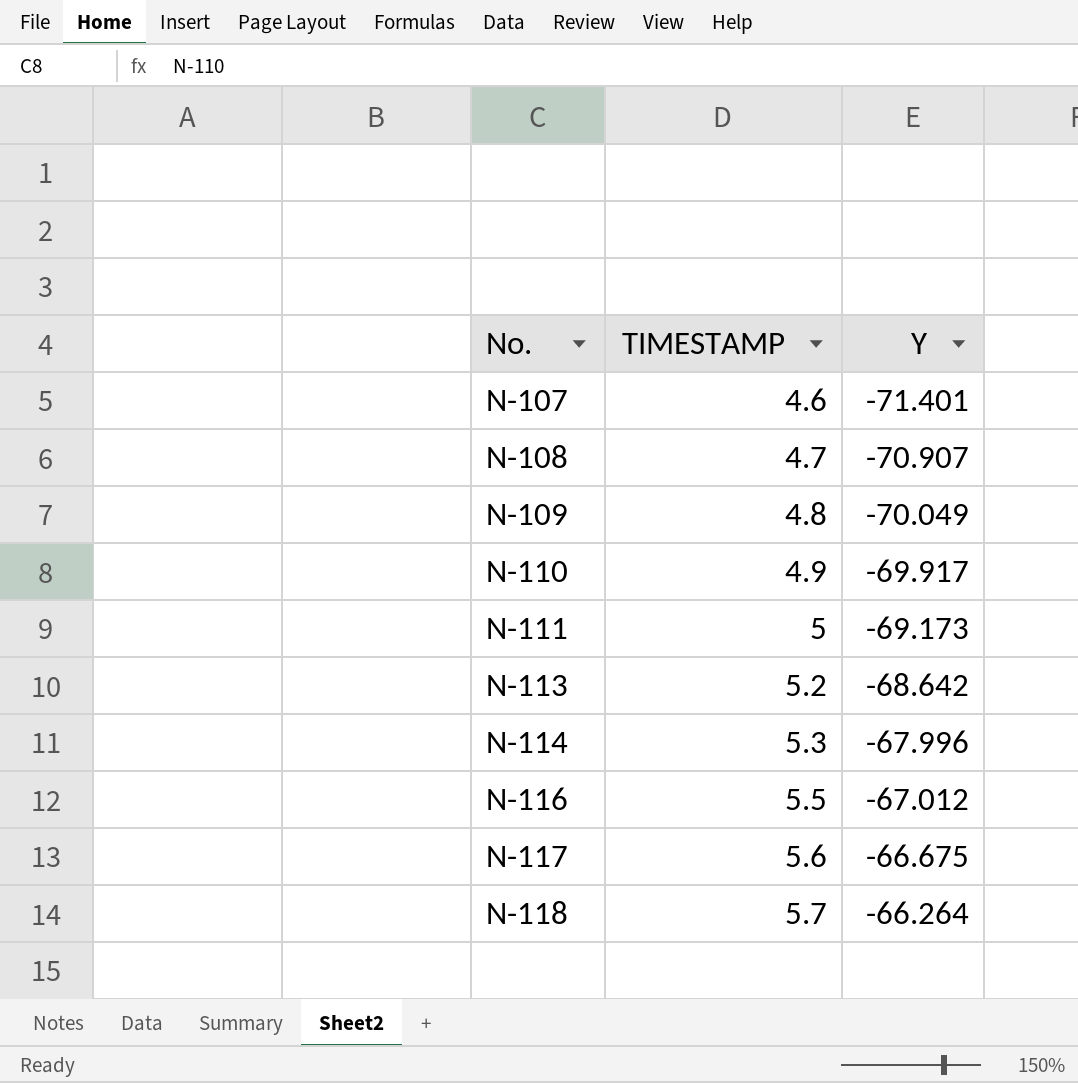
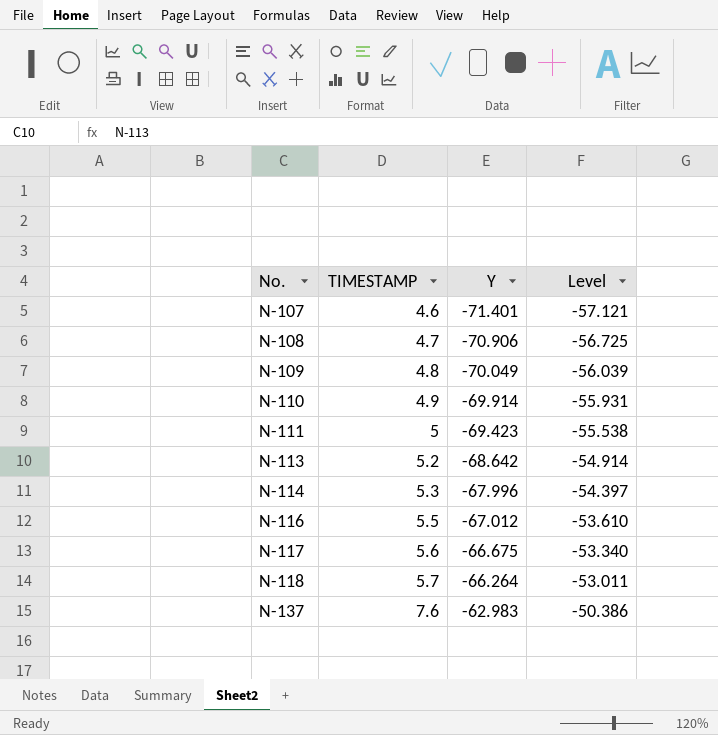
column Level | formula: none -> [Y] * 0.8
N-108 | Y: -70.907 -> -70.906
N-110 | Y: -69.917 -> -69.914
N-111 | Y: -69.173 -> -69.423
row N-137: none -> 7.6 | -62.983 | -50.386

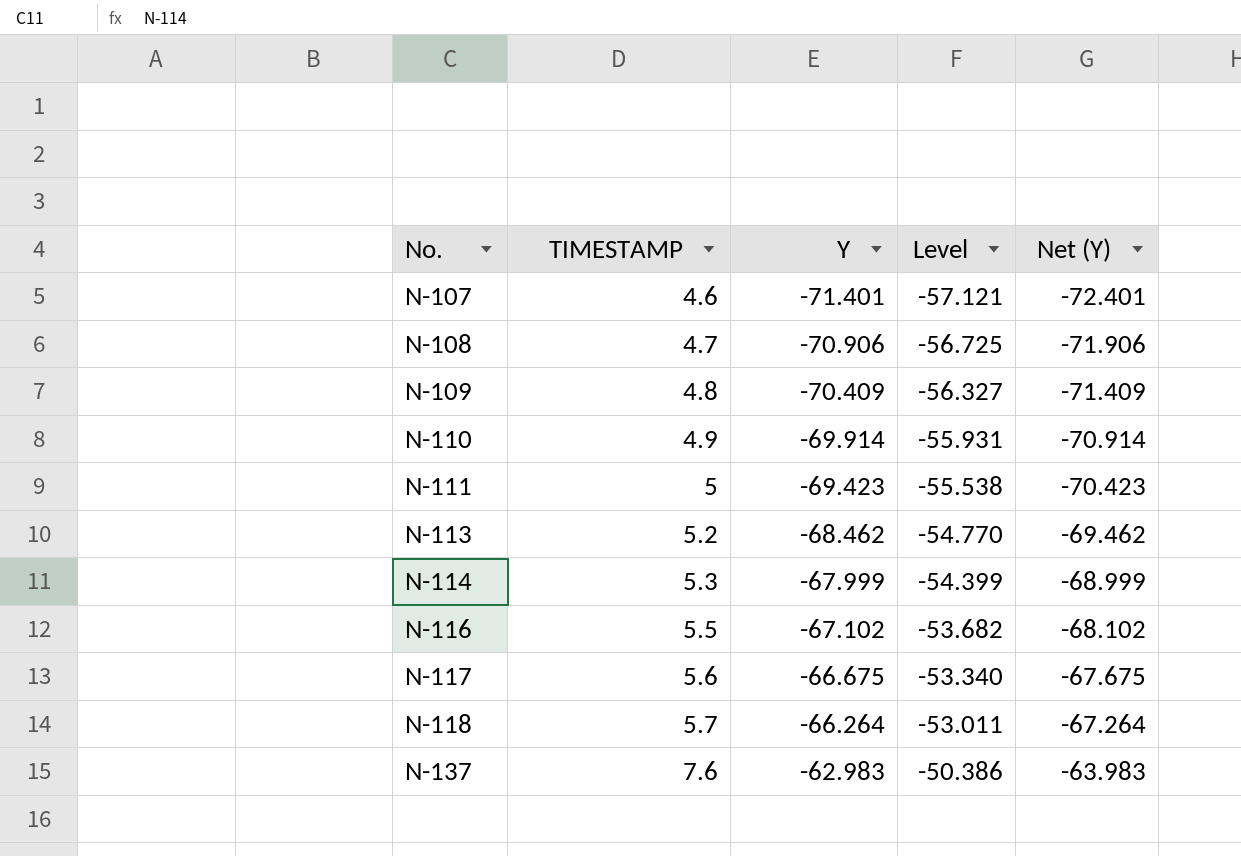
column Net (Y) | formula: none -> [Y] - 1
N-109 | Y: -70.049 -> -70.409
N-109 | Level: -56.039 -> -56.327
N-113 | Y: -68.642 -> -68.462
N-113 | Level: -54.914 -> -54.770
N-114 | Y: -67.996 -> -67.999
N-114 | Level: -54.397 -> -54.399
N-116 | Y: -67.012 -> -67.102
N-116 | Level: -53.610 -> -53.682

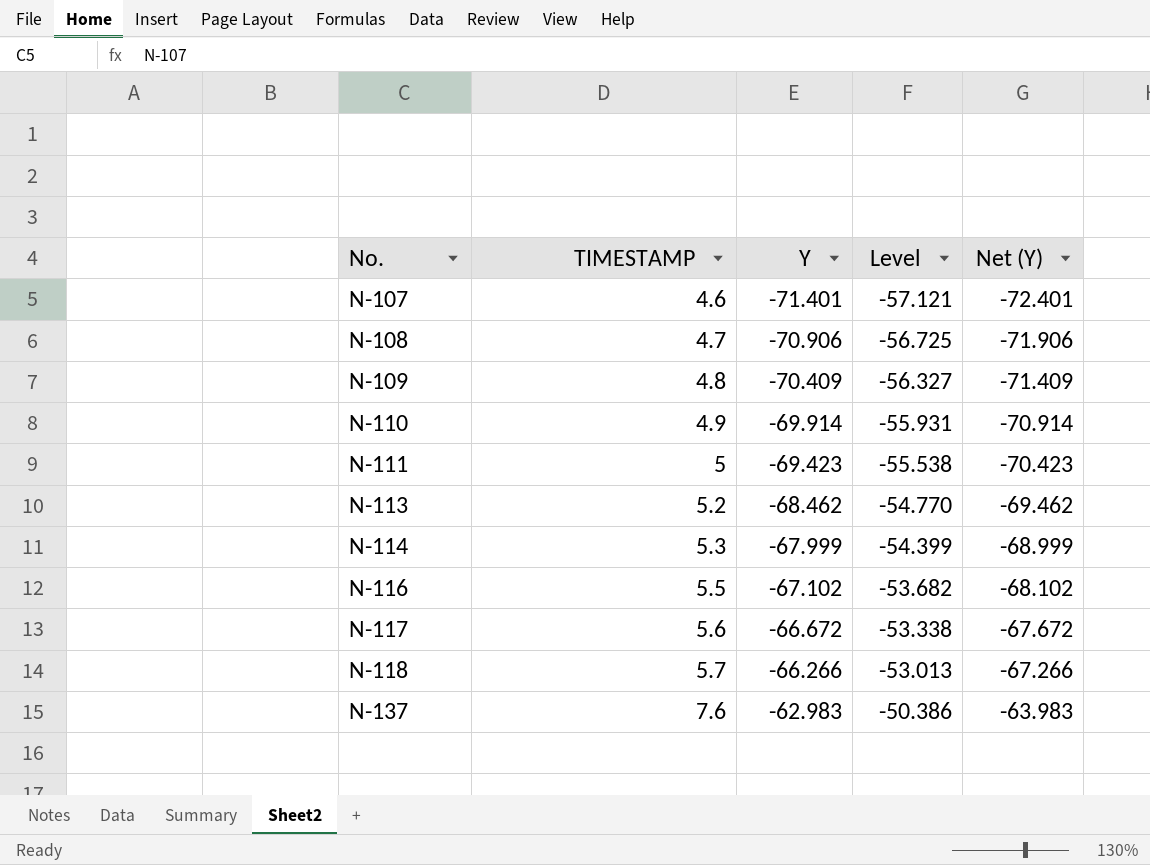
N-117 | Y: -66.675 -> -66.672
N-117 | Level: -53.340 -> -53.338
N-117 | Net (Y): -67.675 -> -67.672
N-118 | Y: -66.264 -> -66.266
N-118 | Level: -53.011 -> -53.013
N-118 | Net (Y): -67.264 -> -67.266

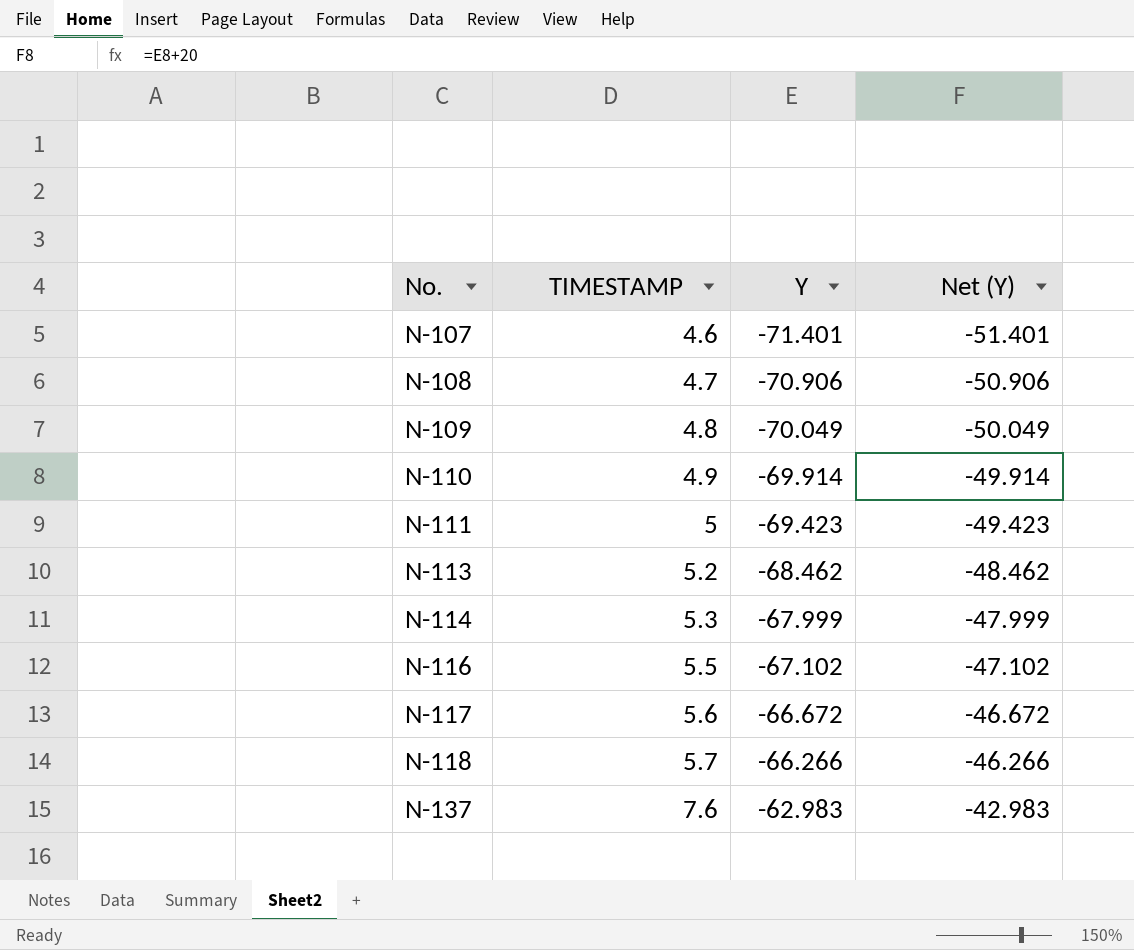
column Level | formula: [Y] * 0.8 -> none
column Net (Y) | formula: [Y] - 1 -> [Y] + 20
N-109 | Y: -70.409 -> -70.049

